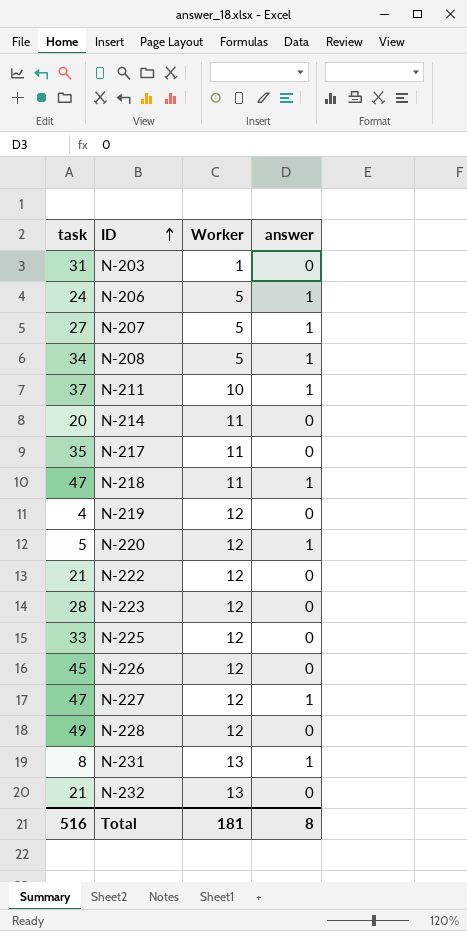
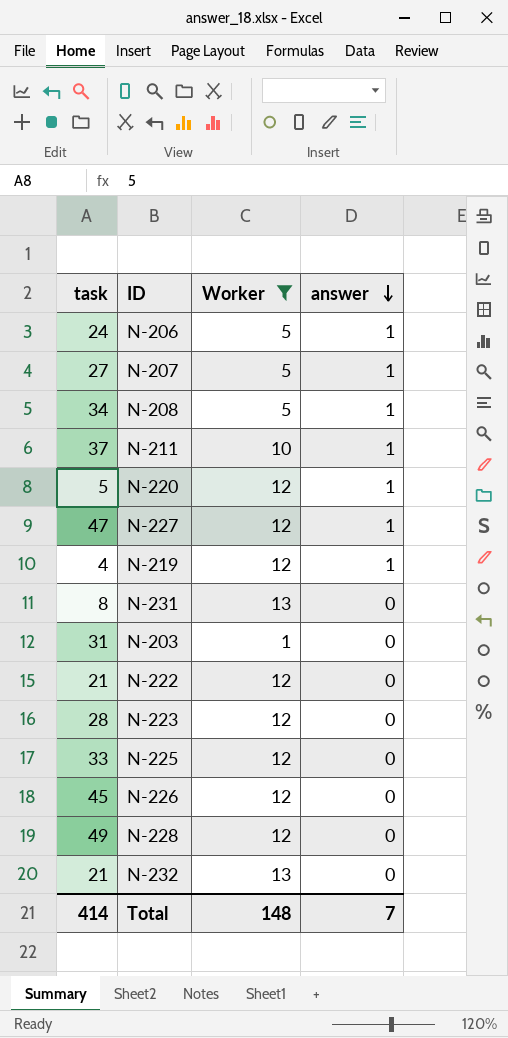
filter: none -> Worker != 11
row order: ID ascending -> answer descending
N-219 | answer: 0 -> 1
N-231 | answer: 1 -> 0
Total | task: 516 -> 414
Total | Worker: 181 -> 148
Total | answer: 8 -> 7

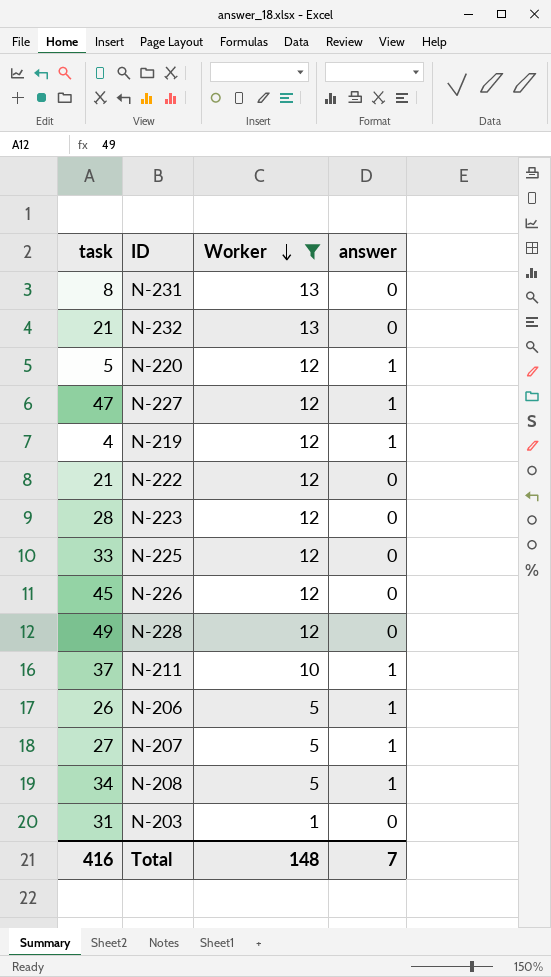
row order: answer descending -> Worker descending
N-206 | task: 24 -> 26
Total | task: 414 -> 416

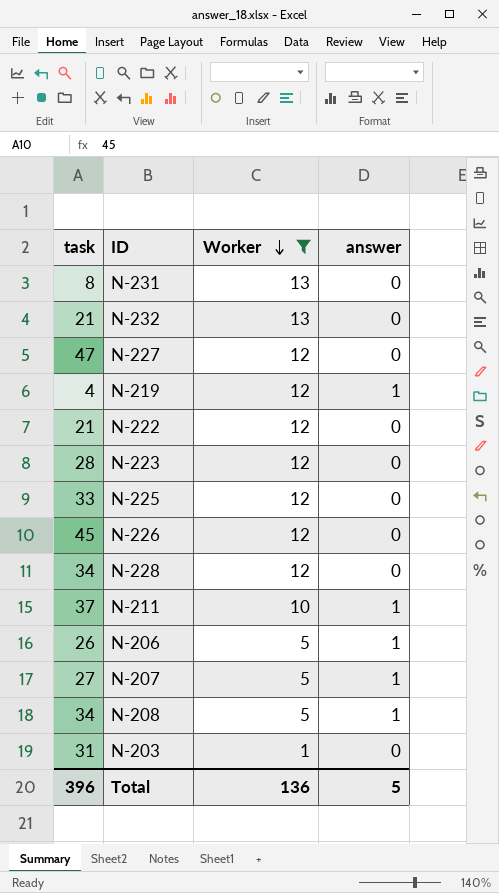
row N-220: 5 | 12 | 1 -> none
N-227 | answer: 1 -> 0
N-228 | task: 49 -> 34
Total | task: 416 -> 396
Total | Worker: 148 -> 136
Total | answer: 7 -> 5

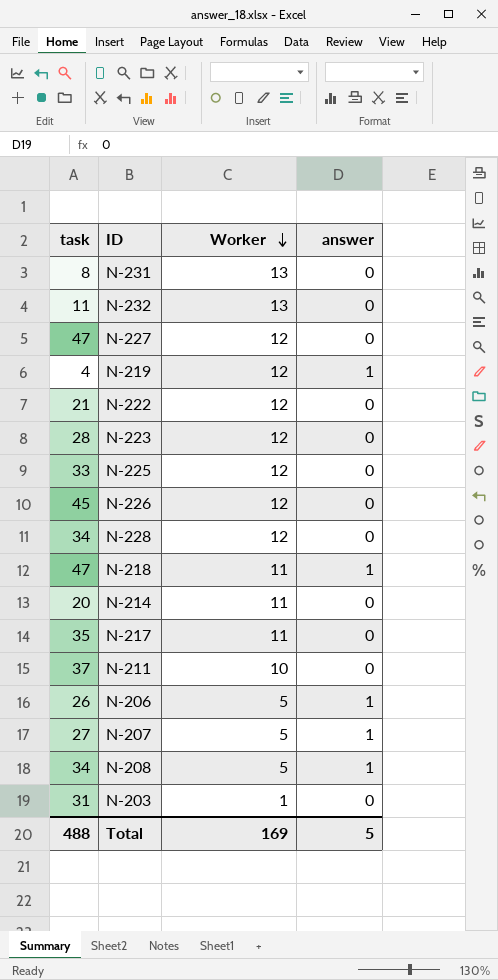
filter: Worker != 11 -> none
N-232 | task: 21 -> 11
N-211 | answer: 1 -> 0
Total | task: 396 -> 488
Total | Worker: 136 -> 169

